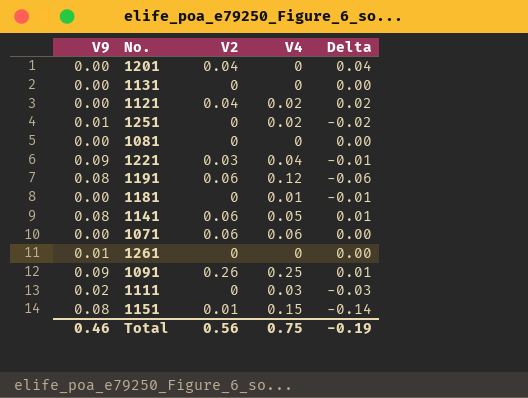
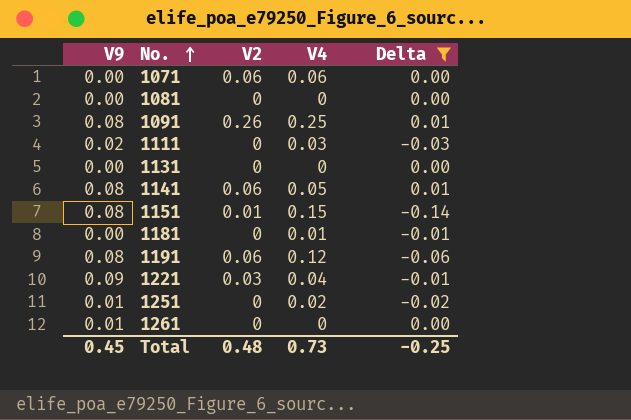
filter: none -> Delta <= 0.01
row order: none -> No. ascending
1091 | V9: 0.09 -> 0.08
Total | V9: 0.46 -> 0.45
Total | V2: 0.56 -> 0.48
Total | V4: 0.75 -> 0.73
Total | Delta: -0.19 -> -0.25

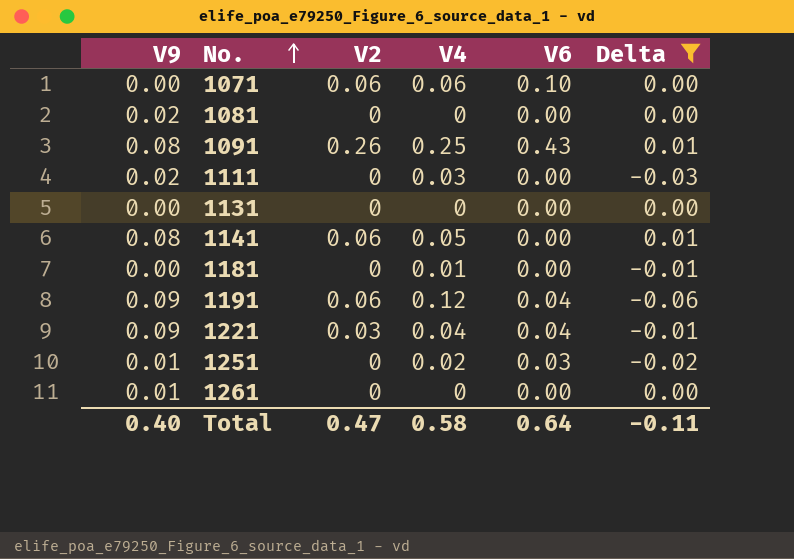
column V6 | position: none -> 5
row 1151: 0.08 | 0.01 | 0.15 | -0.14 -> none
1081 | V9: 0.00 -> 0.02
1191 | V9: 0.08 -> 0.09
Total | V9: 0.45 -> 0.40
Total | V2: 0.48 -> 0.47
Total | V4: 0.73 -> 0.58
Total | Delta: -0.25 -> -0.11

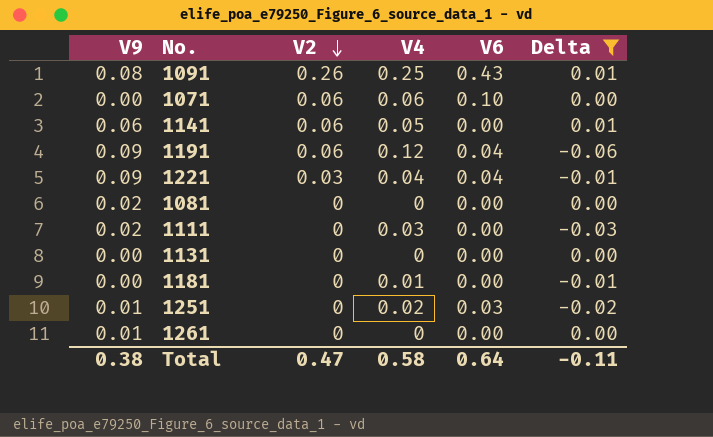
row order: No. ascending -> V2 descending
1141 | V9: 0.08 -> 0.06
Total | V9: 0.40 -> 0.38

